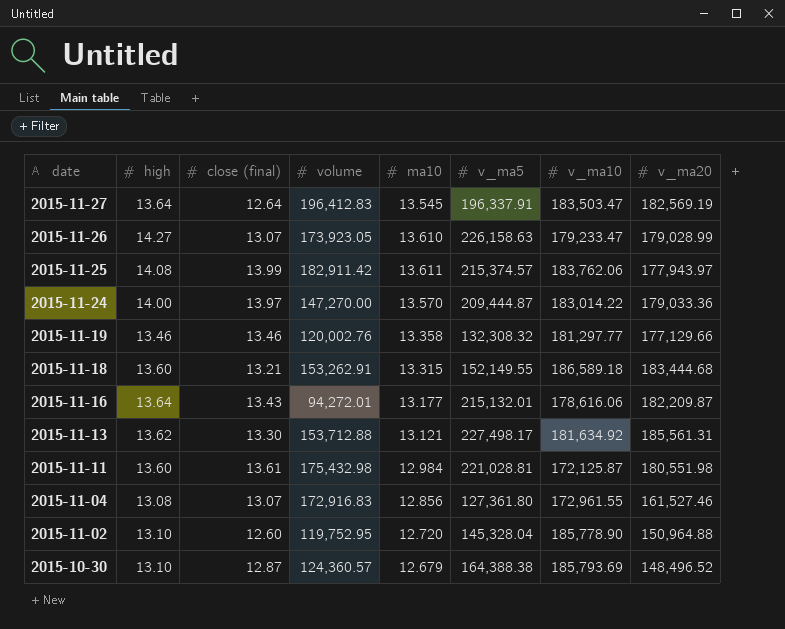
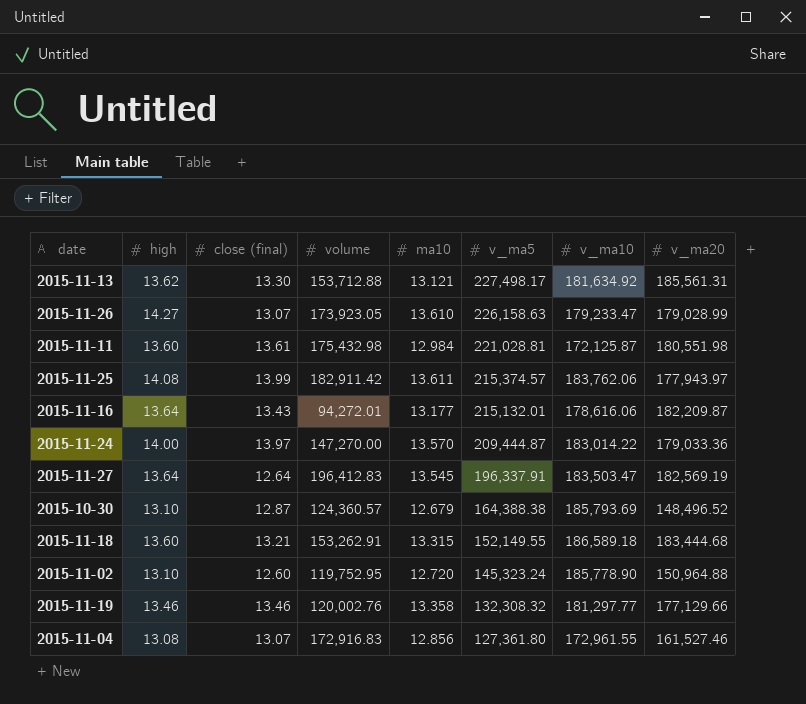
row order: date descending -> v_ma5 descending
2015-11-02 | v_ma5: 145,328.04 -> 145,323.24

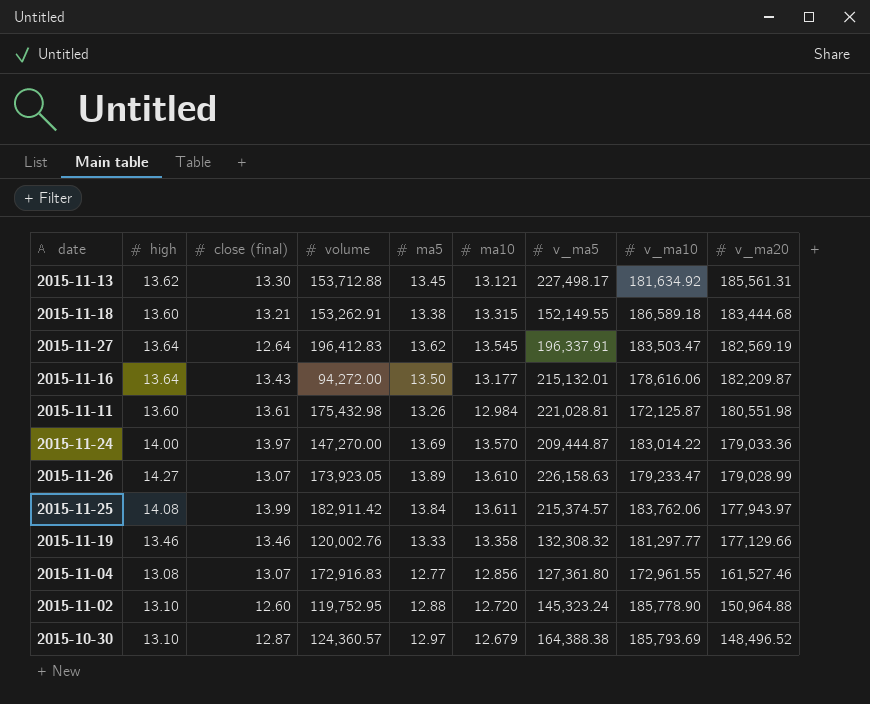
row order: v_ma5 descending -> v_ma20 descending
column ma5 | position: none -> 5
2015-11-16 | volume: 94,272.01 -> 94,272.00

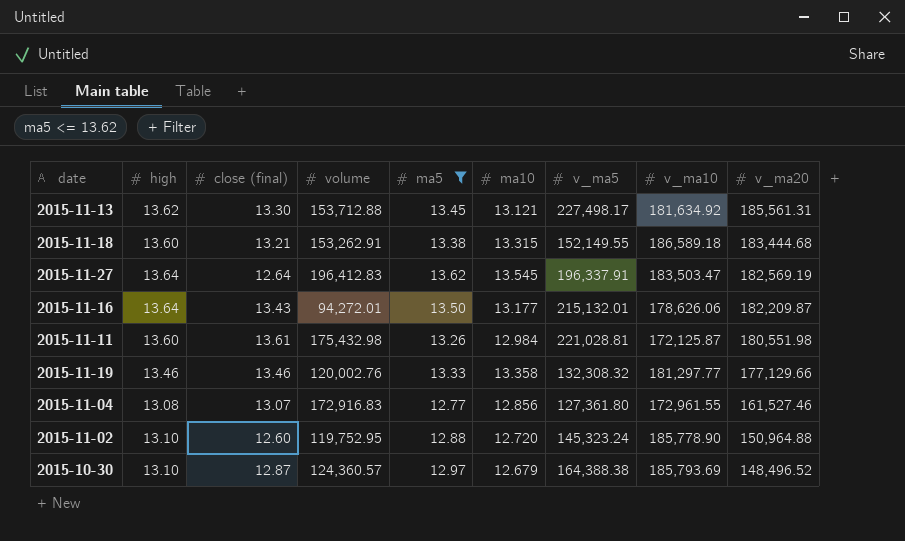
filter: none -> ma5 <= 13.62
2015-11-16 | volume: 94,272.00 -> 94,272.01
2015-11-16 | v_ma10: 178,616.06 -> 178,626.06

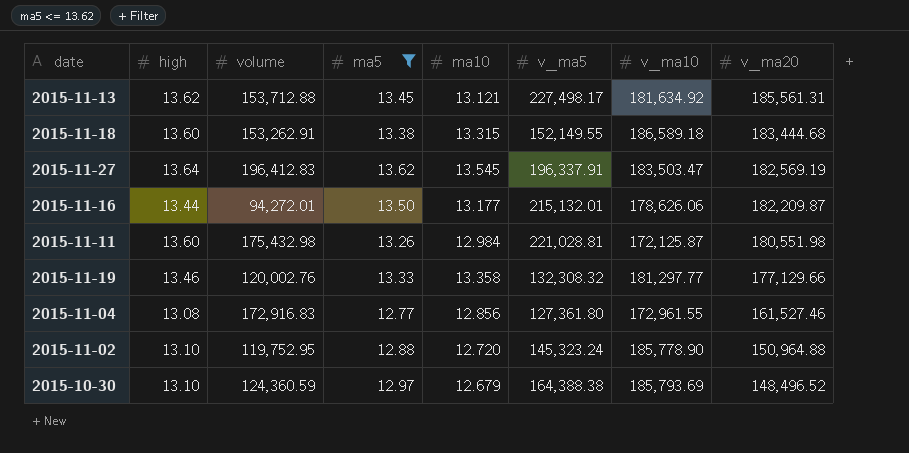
column close (final) | position: 3 -> none
2015-11-16 | high: 13.64 -> 13.44
2015-10-30 | volume: 124,360.57 -> 124,360.59

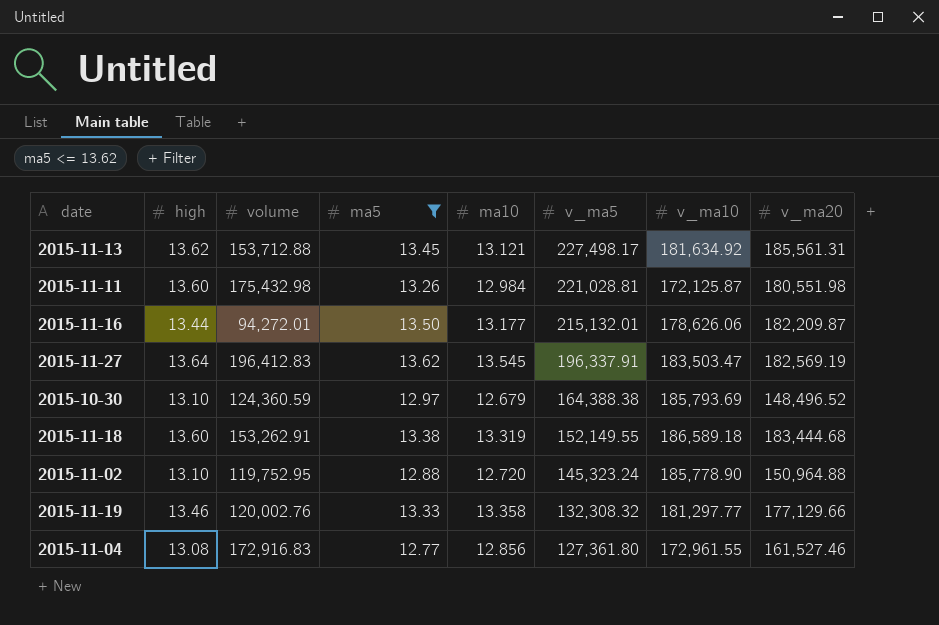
row order: v_ma20 descending -> v_ma5 descending
2015-11-18 | ma10: 13.315 -> 13.319

